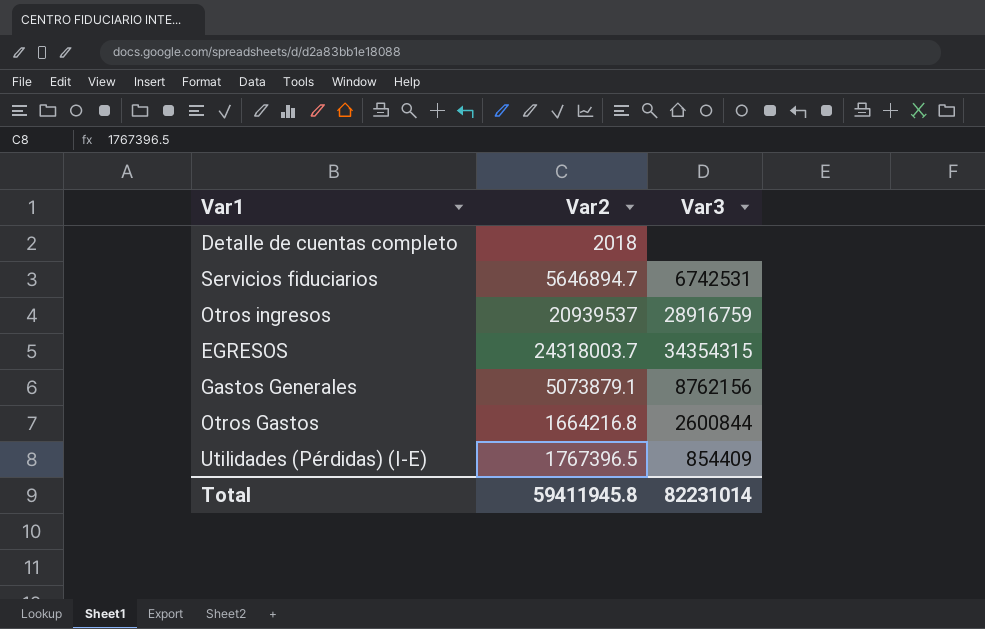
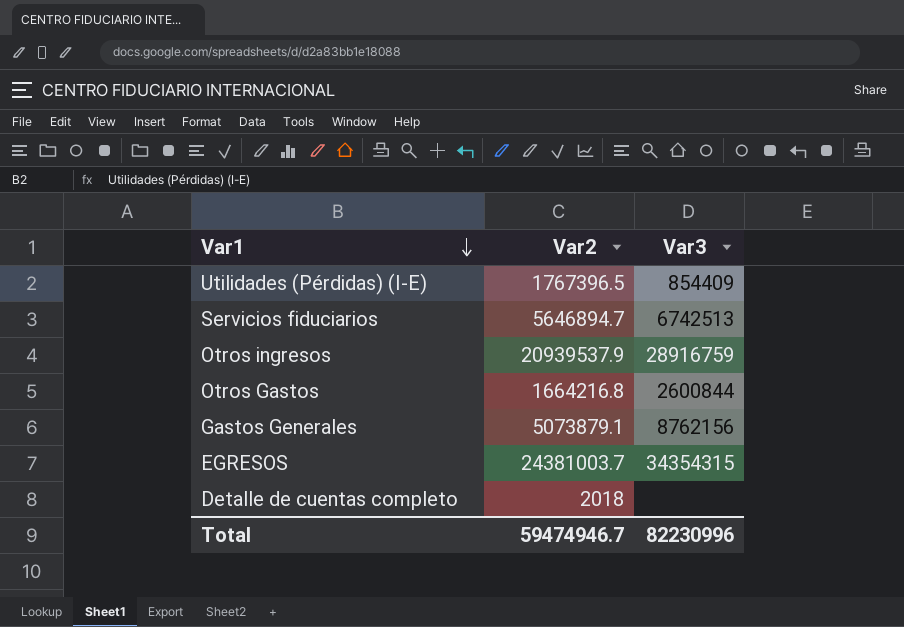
row order: none -> Var1 descending
Servicios fiduciarios | Var3: 6742531 -> 6742513
Otros ingresos | Var2: 20939537 -> 20939537.9
EGRESOS | Var2: 24318003.7 -> 24381003.7
Total | Var2: 59411945.8 -> 59474946.7
Total | Var3: 82231014 -> 82230996

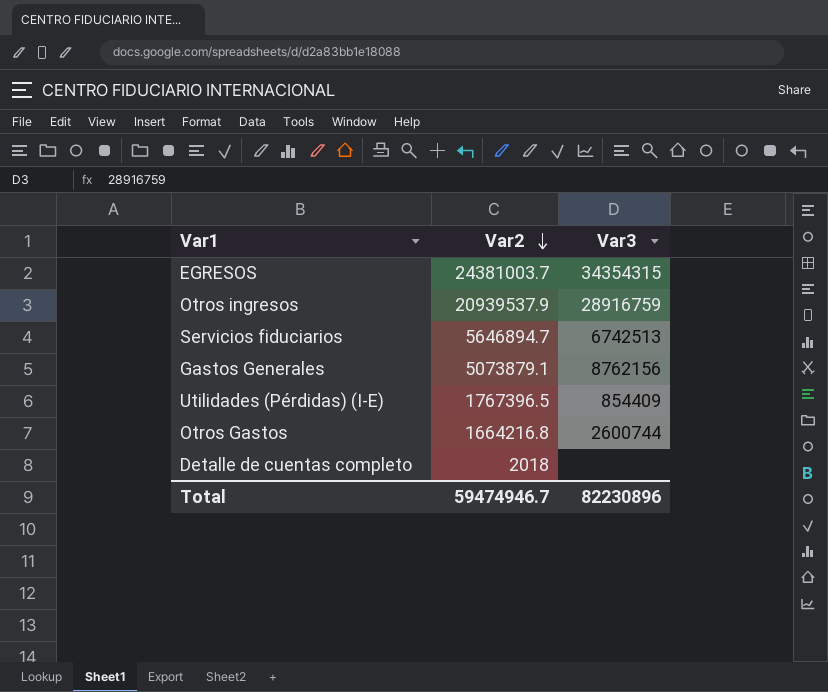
row order: Var1 descending -> Var2 descending
Otros Gastos | Var3: 2600844 -> 2600744
Total | Var3: 82230996 -> 82230896

